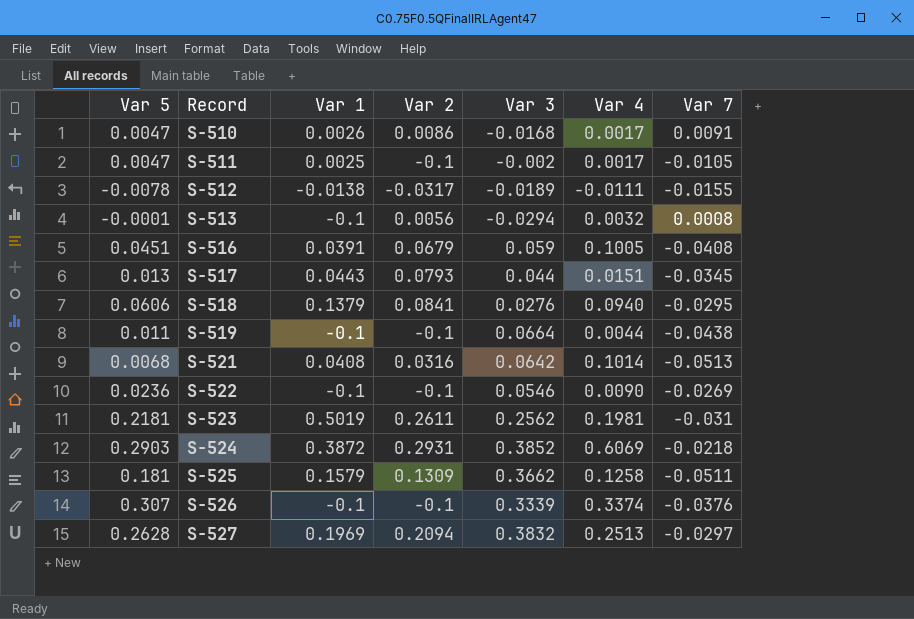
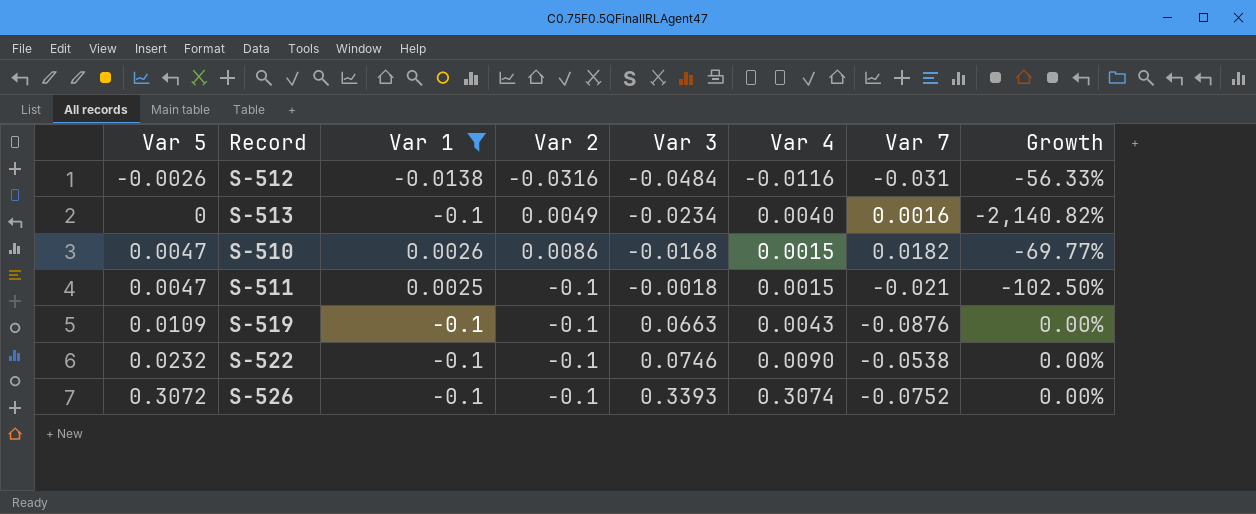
filter: none -> Var 1 <= 0.0026
row order: Record ascending -> Var 5 ascending
column Growth | formula: none -> ([Var 1] - [Var 2]) / [Var 2]
S-512 | Var 5: -0.0078 -> -0.0026
S-512 | Var 2: -0.0317 -> -0.0316
S-512 | Var 3: -0.0189 -> -0.0484
S-512 | Var 4: -0.0111 -> -0.0116
S-512 | Var 7: -0.0155 -> -0.031
S-513 | Var 5: -0.0001 -> 0
S-513 | Var 2: 0.0056 -> 0.0049
S-513 | Var 3: -0.0294 -> -0.0234
S-513 | Var 4: 0.0032 -> 0.0040
S-513 | Var 7: 0.0008 -> 0.0016
S-510 | Var 4: 0.0017 -> 0.0015
S-510 | Var 7: 0.0091 -> 0.0182
S-511 | Var 3: -0.002 -> -0.0018
S-511 | Var 4: 0.0017 -> 0.0015
S-511 | Var 7: -0.0105 -> -0.021
S-519 | Var 5: 0.011 -> 0.0109
S-519 | Var 3: 0.0664 -> 0.0663
S-519 | Var 4: 0.0044 -> 0.0043
S-519 | Var 7: -0.0438 -> -0.0876
S-522 | Var 5: 0.0236 -> 0.0232
S-522 | Var 3: 0.0546 -> 0.0746
S-522 | Var 7: -0.0269 -> -0.0538
S-526 | Var 5: 0.307 -> 0.3072
S-526 | Var 3: 0.3339 -> 0.3393
S-526 | Var 4: 0.3374 -> 0.3074
S-526 | Var 7: -0.0376 -> -0.0752

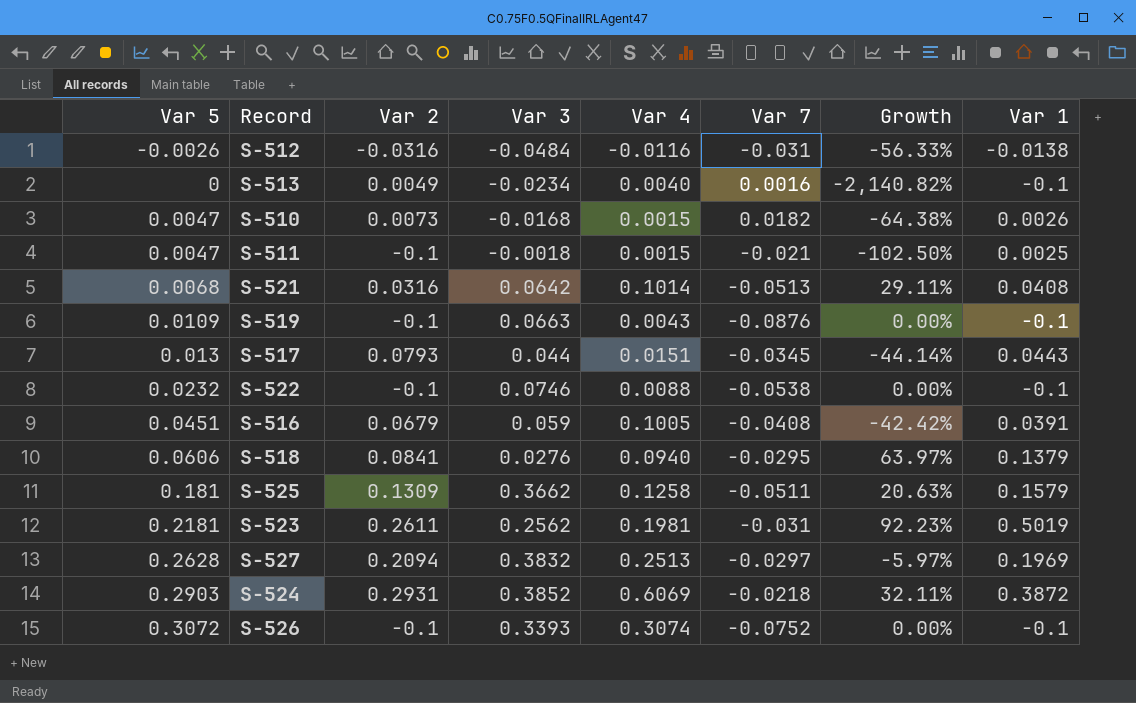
filter: Var 1 <= 0.0026 -> none
column Var 1 | position: 3 -> 8
S-510 | Var 2: 0.0086 -> 0.0073
S-510 | Growth: -69.77% -> -64.38%
S-522 | Var 4: 0.0090 -> 0.0088

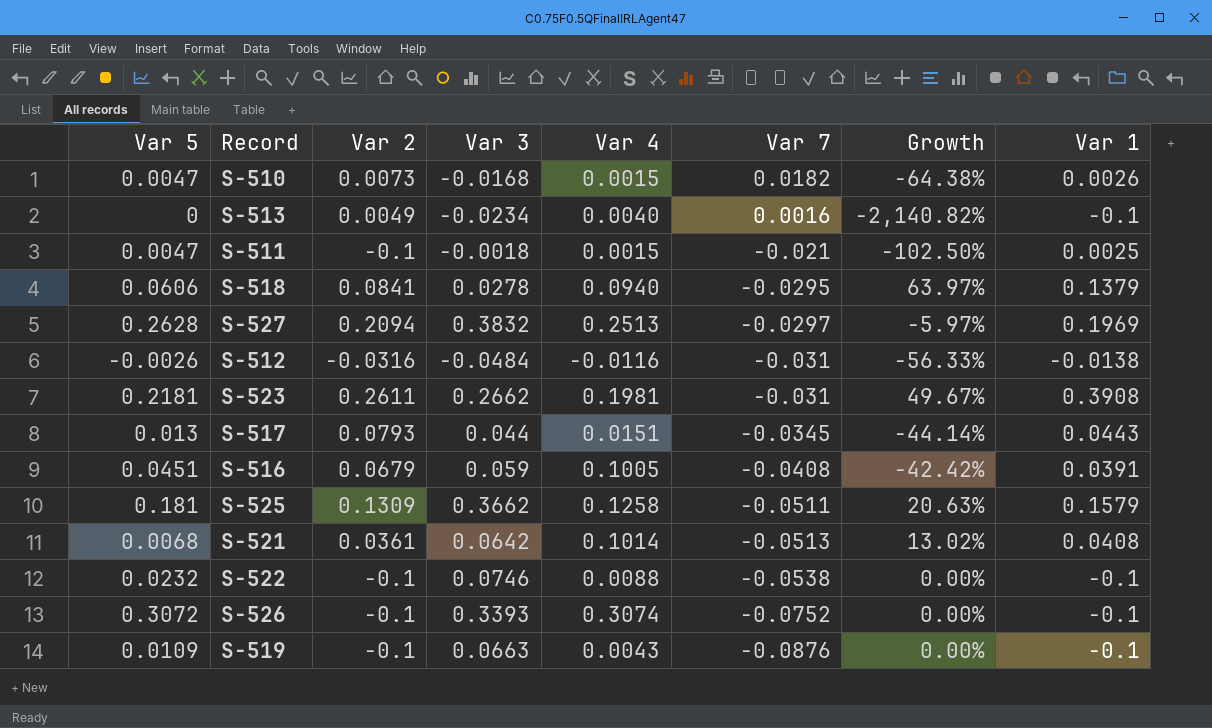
row order: Var 5 ascending -> Var 7 descending
row S-524: 0.2903 | 0.2931 | 0.3852 | 0.6069 | -0.0218 | 32.11% | 0.3872 -> none
S-518 | Var 3: 0.0276 -> 0.0278
S-523 | Var 3: 0.2562 -> 0.2662
S-523 | Growth: 92.23% -> 49.67%
S-523 | Var 1: 0.5019 -> 0.3908
S-521 | Var 2: 0.0316 -> 0.0361
S-521 | Growth: 29.11% -> 13.02%

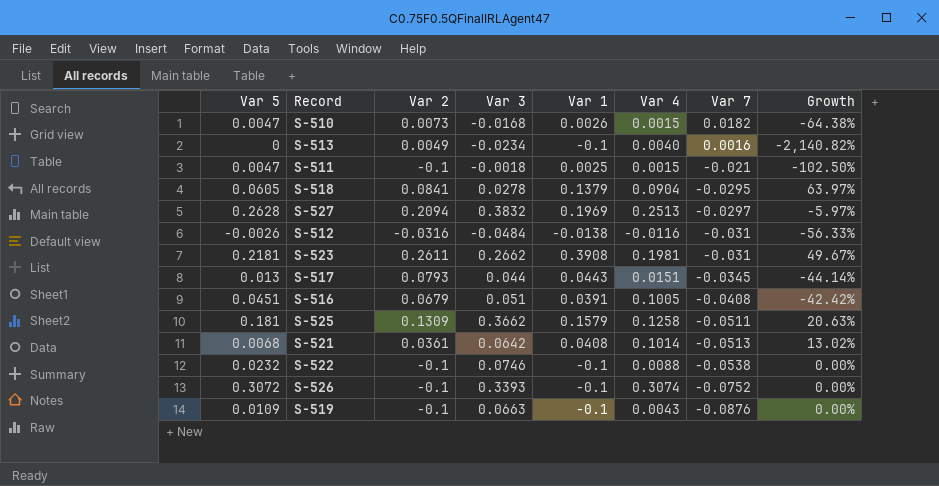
column Var 1 | position: 8 -> 5
S-518 | Var 5: 0.0606 -> 0.0605
S-518 | Var 4: 0.0940 -> 0.0904
S-516 | Var 3: 0.059 -> 0.051

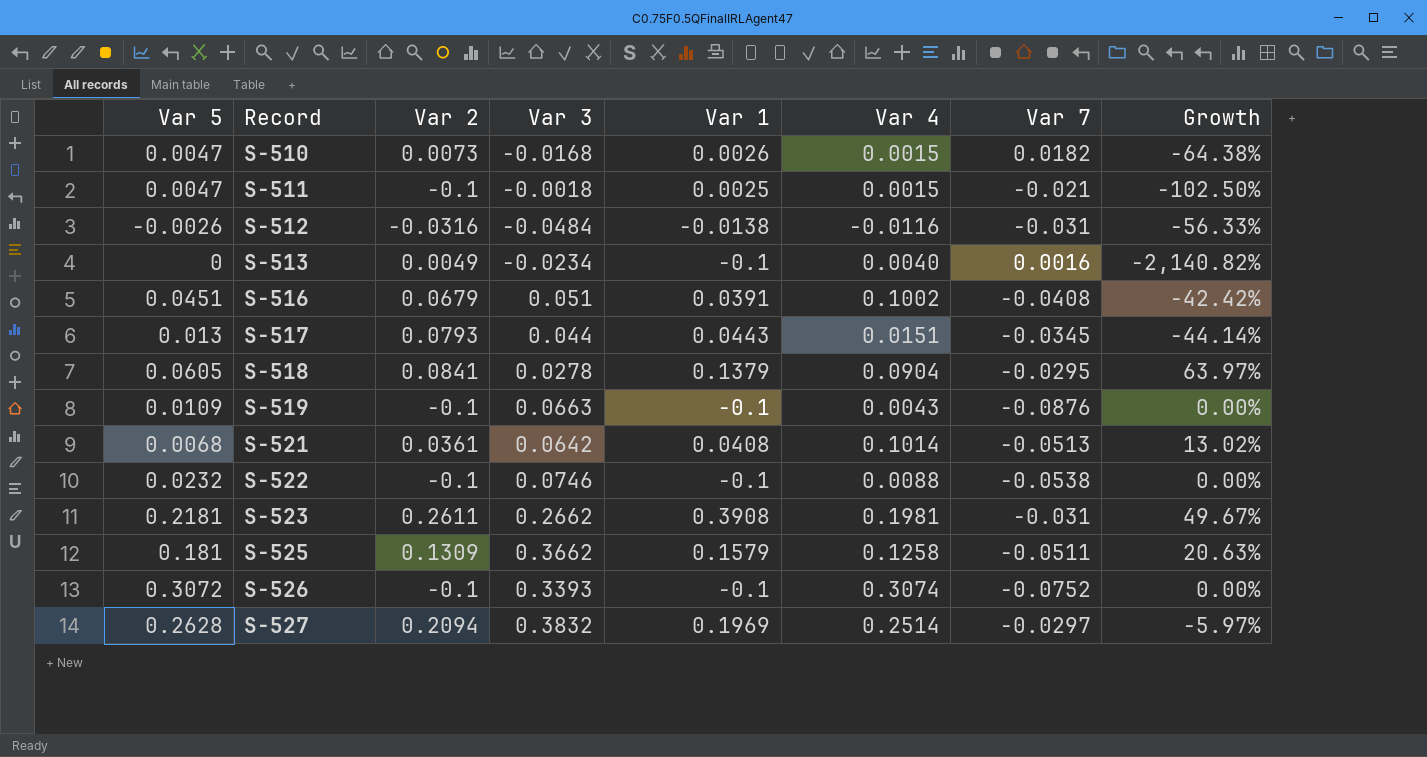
row order: Var 7 descending -> Record ascending
S-516 | Var 4: 0.1005 -> 0.1002
S-527 | Var 4: 0.2513 -> 0.2514

